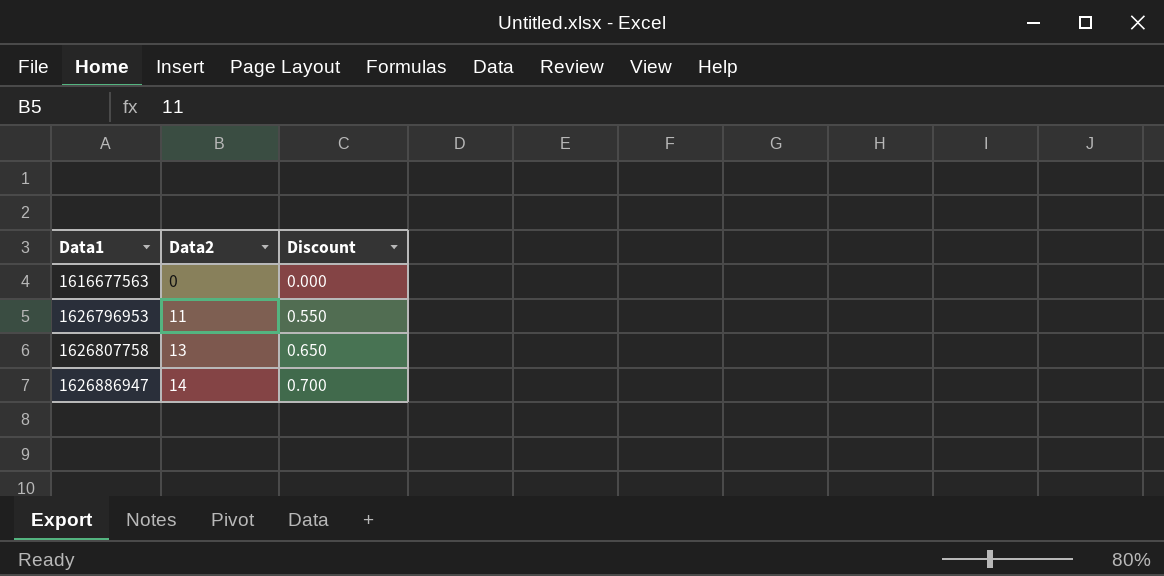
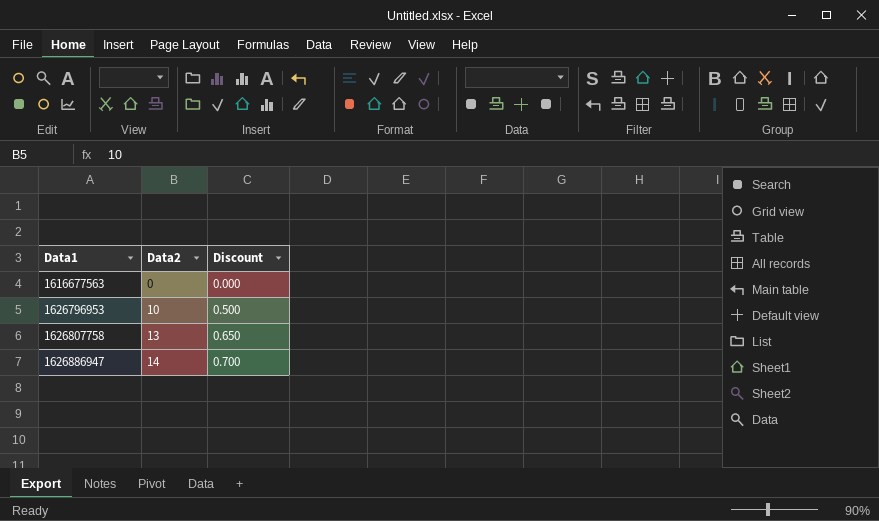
1626796953 | Data2: 11 -> 10
1626796953 | Discount: 0.550 -> 0.500

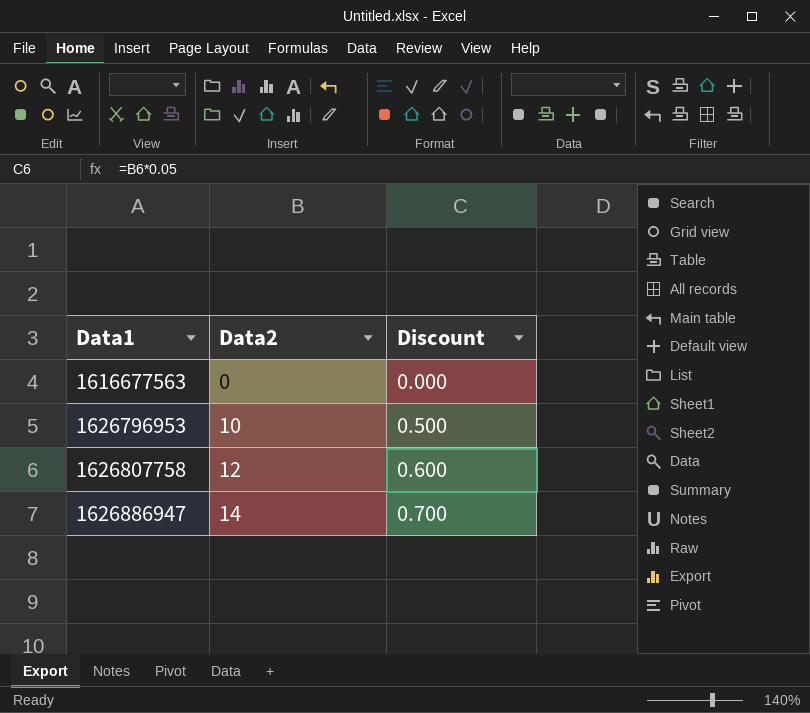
1626807758 | Data2: 13 -> 12
1626807758 | Discount: 0.650 -> 0.600

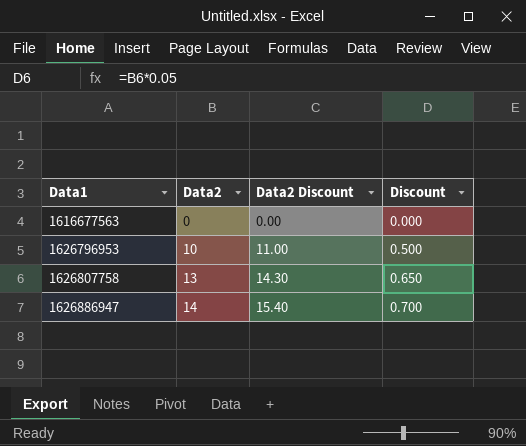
column Data2 Discount | formula: none -> [Data2] * 1.1
1626807758 | Data2: 12 -> 13
1626807758 | Discount: 0.600 -> 0.650

